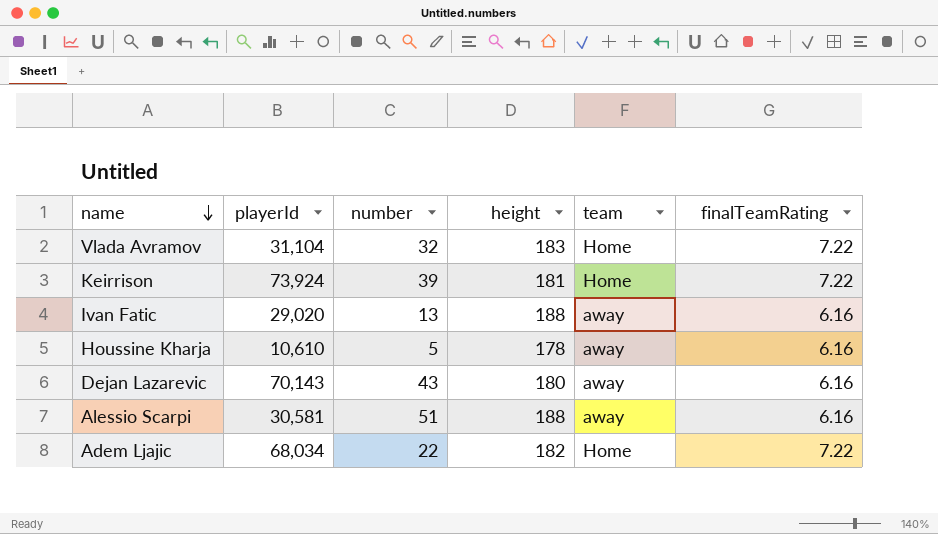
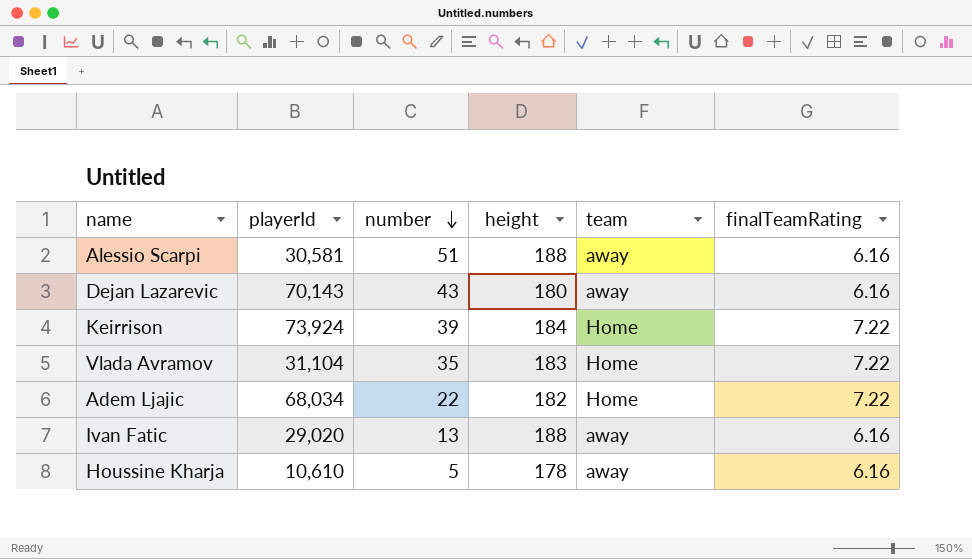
row order: name descending -> number descending
Keirrison | height: 181 -> 184
Vlada Avramov | number: 32 -> 35

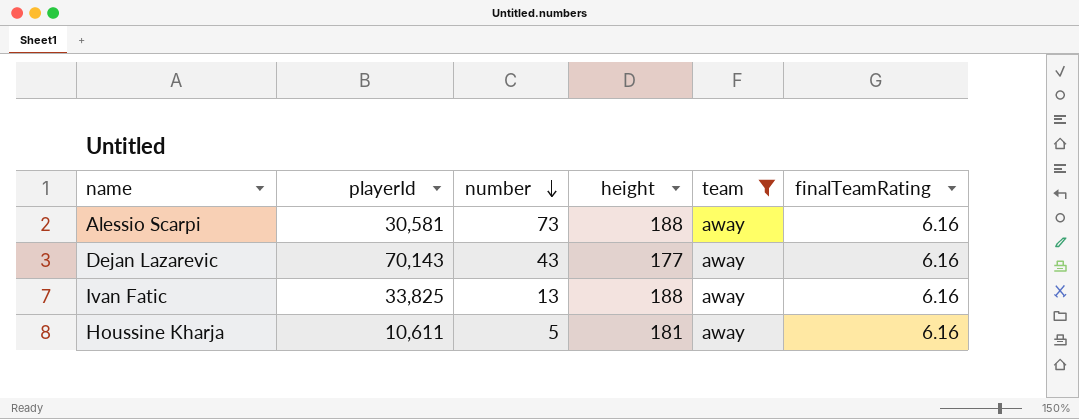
filter: none -> team = away
Alessio Scarpi | number: 51 -> 73
Dejan Lazarevic | height: 180 -> 177
Ivan Fatic | playerId: 29,020 -> 33,825
Houssine Kharja | playerId: 10,610 -> 10,611
Houssine Kharja | height: 178 -> 181

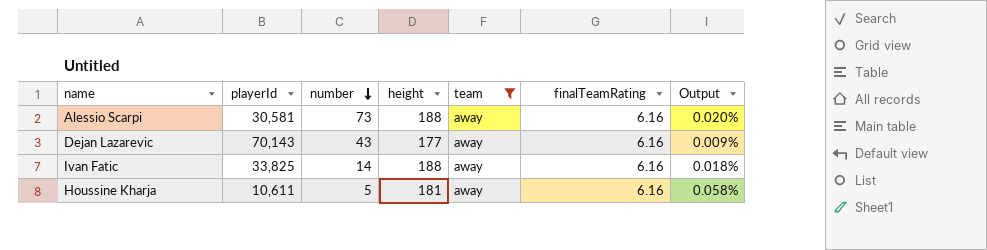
column Output | formula: none -> [finalTeamRating] / [playerId]
Ivan Fatic | number: 13 -> 14

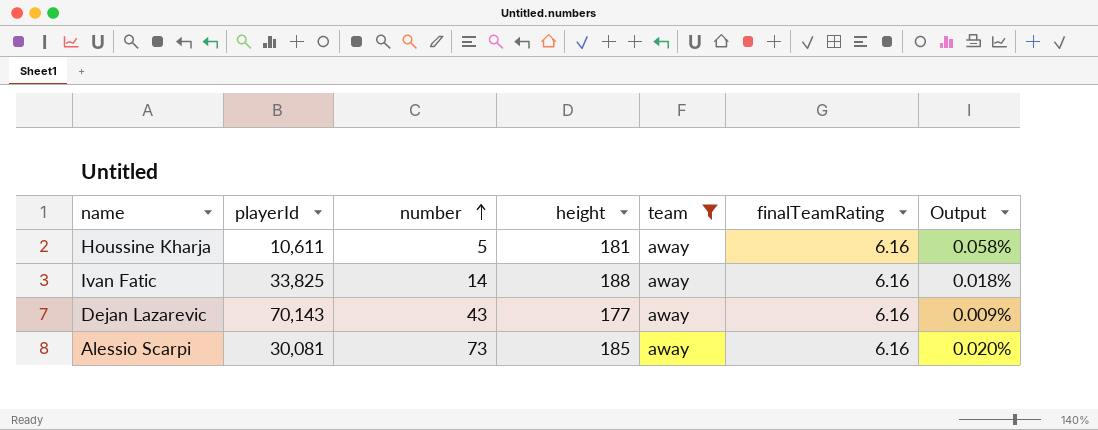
row order: number descending -> number ascending
Alessio Scarpi | playerId: 30,581 -> 30,081
Alessio Scarpi | height: 188 -> 185

